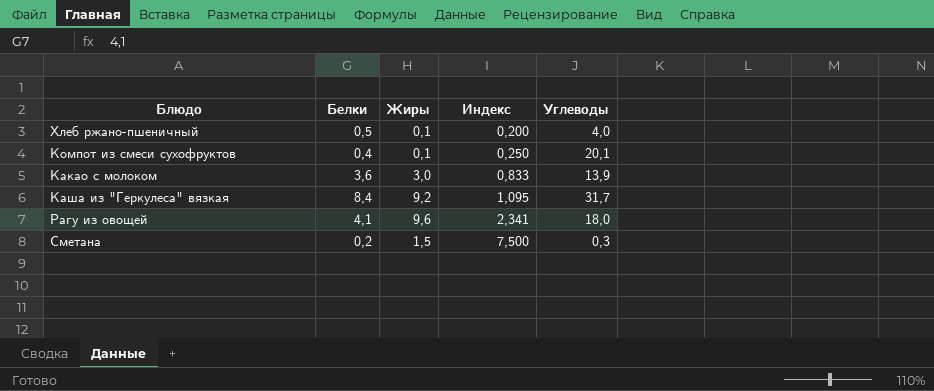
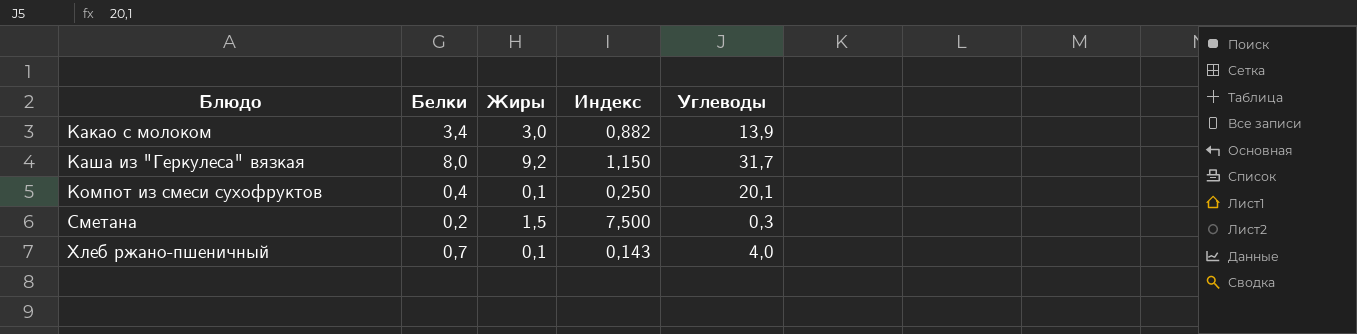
row order: Индекс ascending -> Блюдо ascending
row Рагу из овощей: 4,1 | 9,6 | 2,341 | 18,0 -> none
Какао с молоком | Белки: 3,6 -> 3,4
Какао с молоком | Индекс: 0,833 -> 0,882
Каша из "Геркулеса" вязкая | Белки: 8,4 -> 8,0
Каша из "Геркулеса" вязкая | Индекс: 1,095 -> 1,150
Хлеб ржано-пшеничный | Белки: 0,5 -> 0,7
Хлеб ржано-пшеничный | Индекс: 0,200 -> 0,143

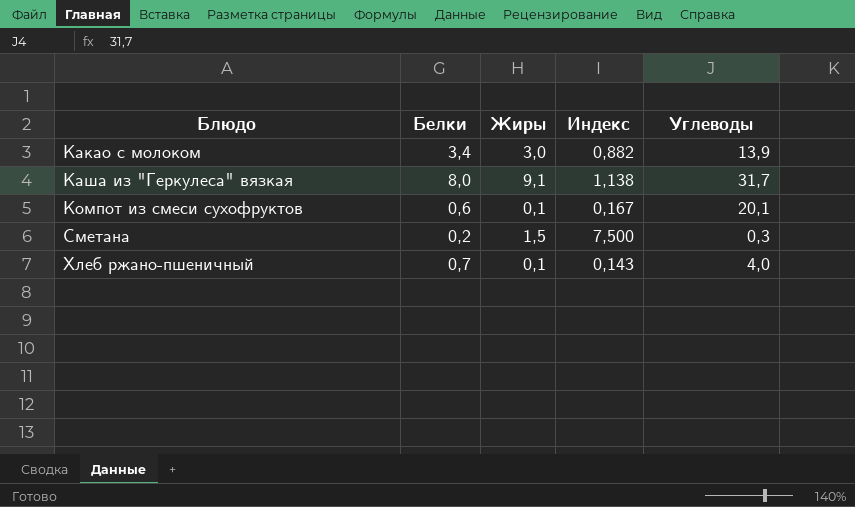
Каша из "Геркулеса" вязкая | Жиры: 9,2 -> 9,1
Каша из "Геркулеса" вязкая | Индекс: 1,150 -> 1,138
Компот из смеси сухофруктов | Белки: 0,4 -> 0,6
Компот из смеси сухофруктов | Индекс: 0,250 -> 0,167

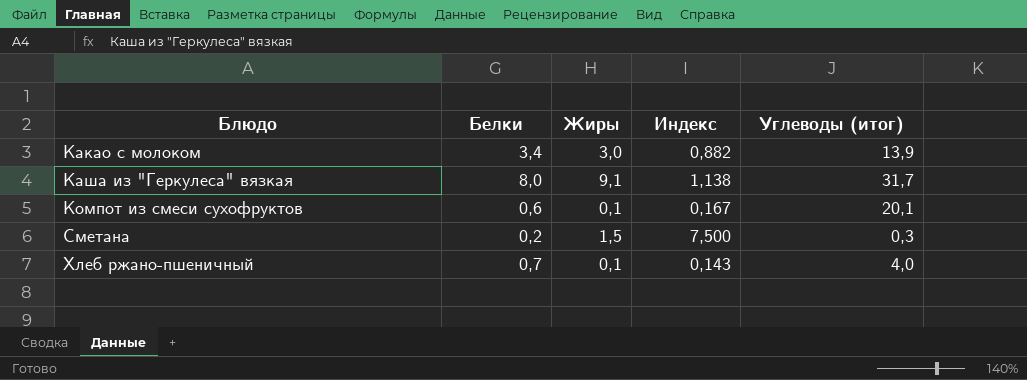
column name: Углеводы -> Углеводы (итог)

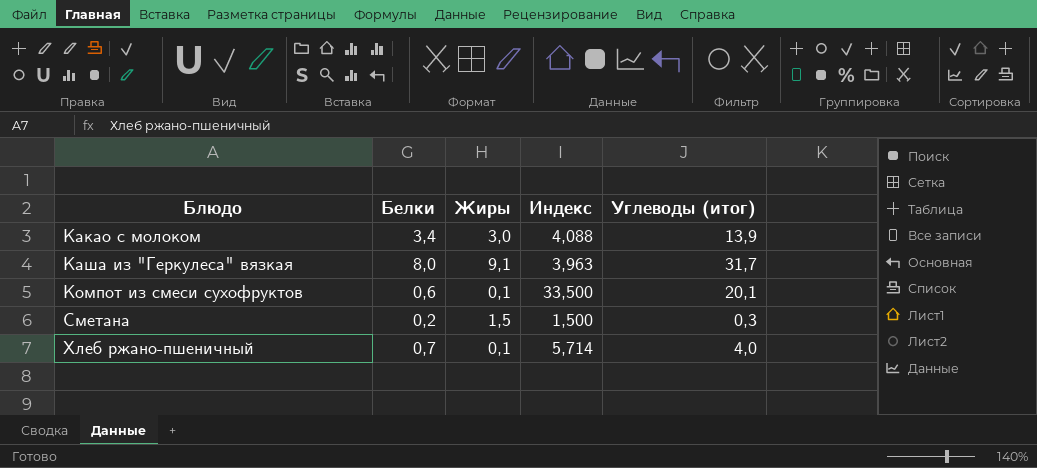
column Индекс | formula: [Жиры] / [Белки] -> [Углеводы (итог)] / [Белки]

